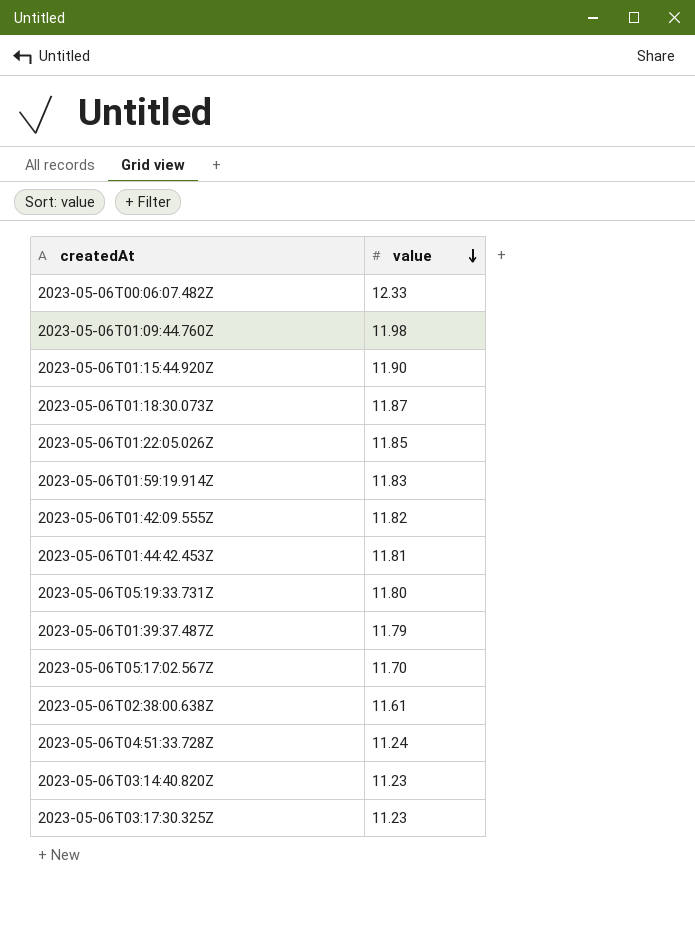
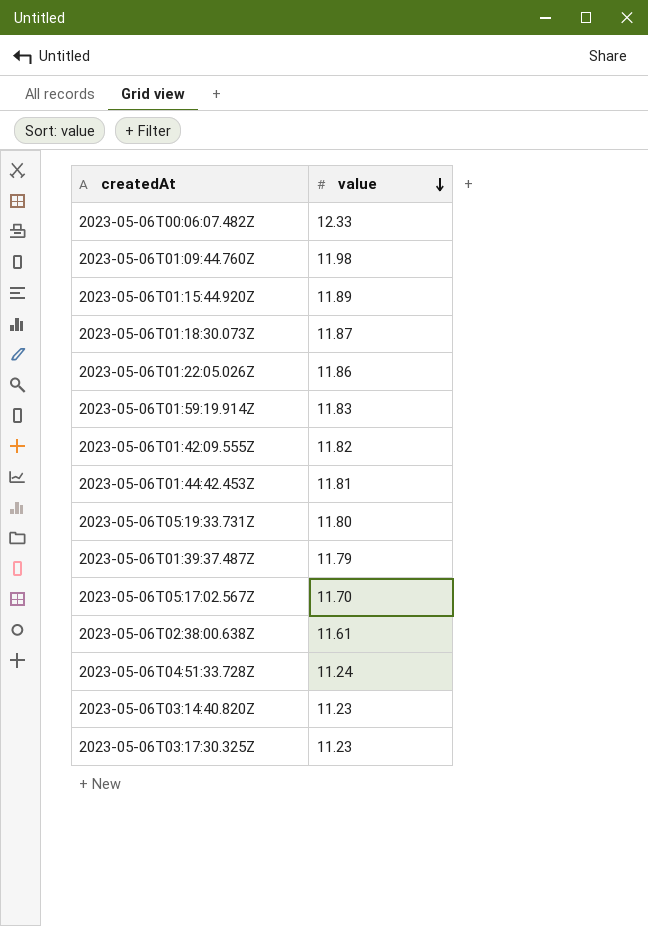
2023-05-06T01:15:44.920Z | value: 11.90 -> 11.89
2023-05-06T01:22:05.026Z | value: 11.85 -> 11.86

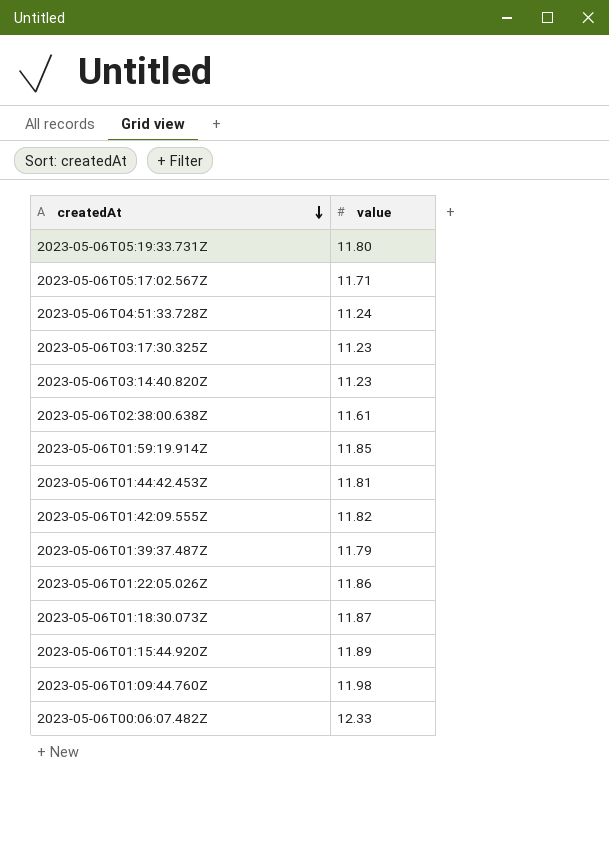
row order: value descending -> createdAt descending
2023-05-06T05:17:02.567Z | value: 11.70 -> 11.71
2023-05-06T01:59:19.914Z | value: 11.83 -> 11.85

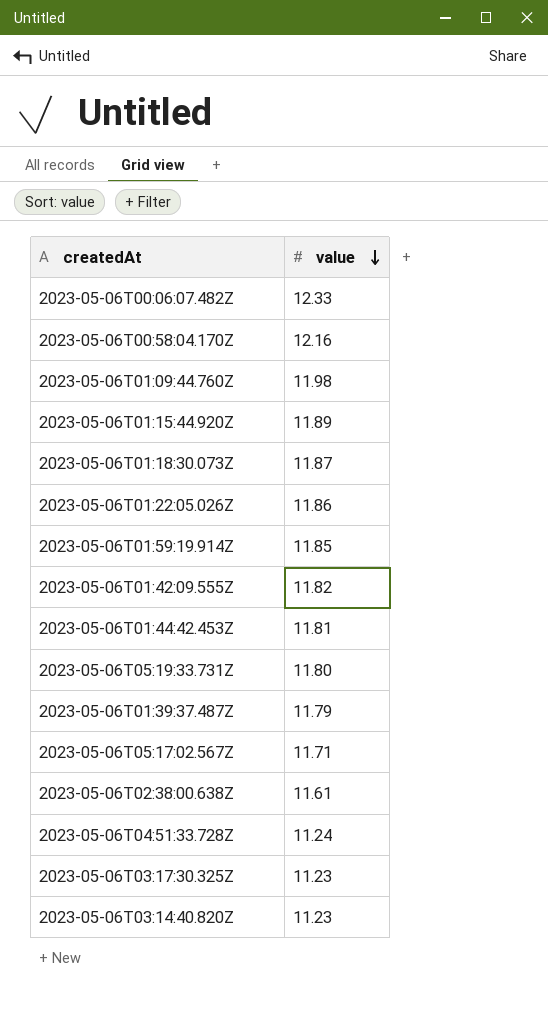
row order: createdAt descending -> value descending
row 2023-05-06T00:58:04.170Z: none -> 12.16

